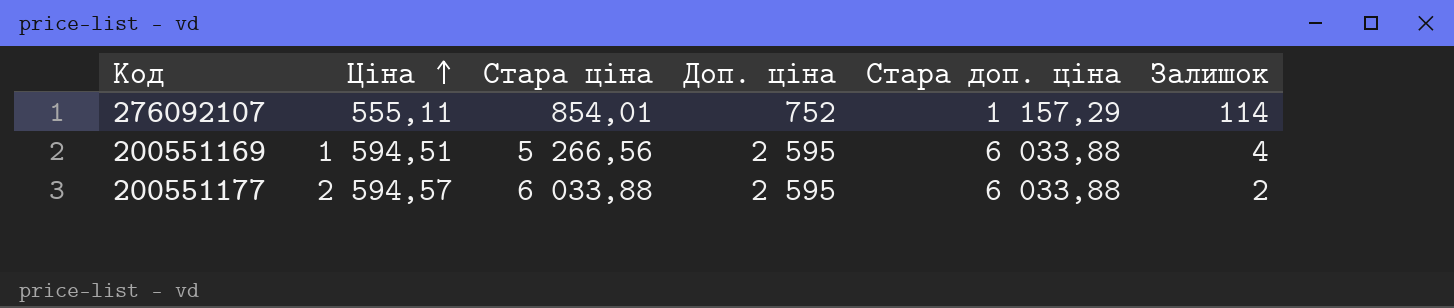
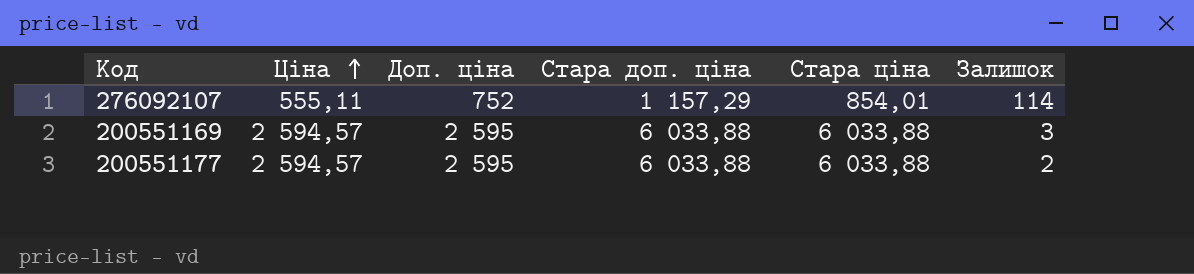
column Стара ціна | position: 3 -> 5
200551169 | Ціна: 1 594,51 -> 2 594,57
200551169 | Стара ціна: 5 266,56 -> 6 033,88
200551169 | Залишок: 4 -> 3

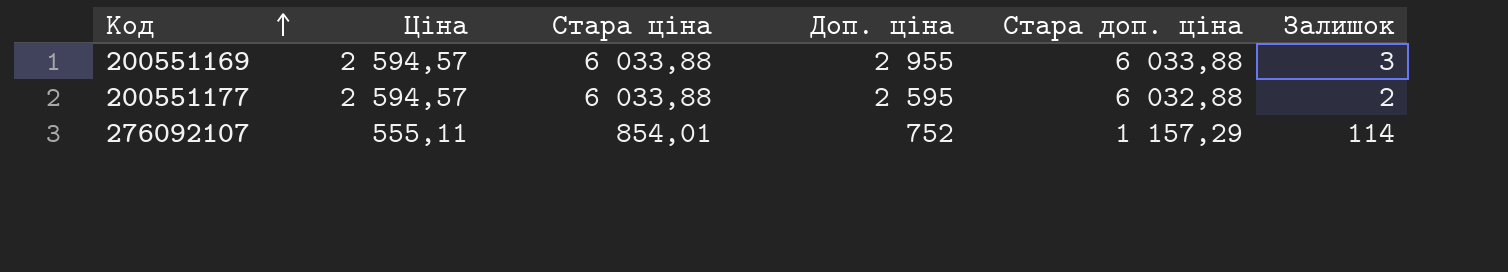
row order: Ціна ascending -> Код ascending
column Стара ціна | position: 5 -> 3
200551169 | Доп. ціна: 2 595 -> 2 955
200551177 | Стара доп. ціна: 6 033,88 -> 6 032,88

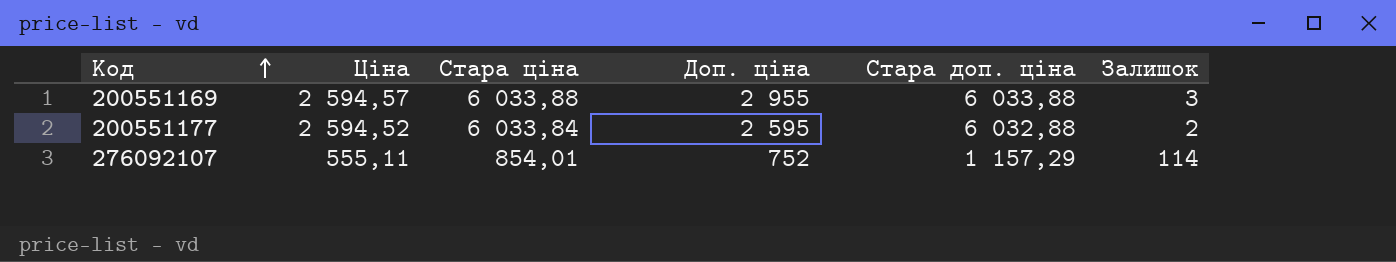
200551177 | Ціна: 2 594,57 -> 2 594,52
200551177 | Стара ціна: 6 033,88 -> 6 033,84

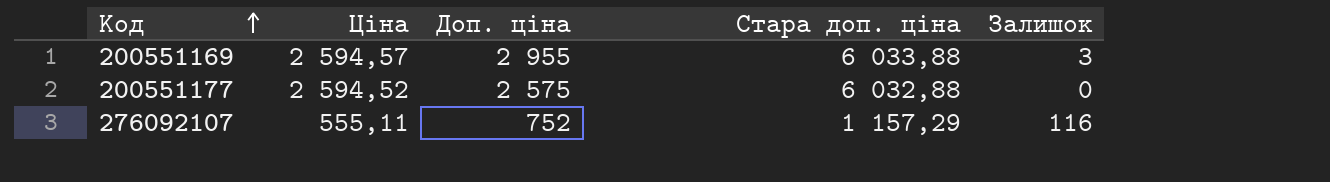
column Стара ціна | position: 3 -> none
200551177 | Доп. ціна: 2 595 -> 2 575
200551177 | Залишок: 2 -> 0
276092107 | Залишок: 114 -> 116

